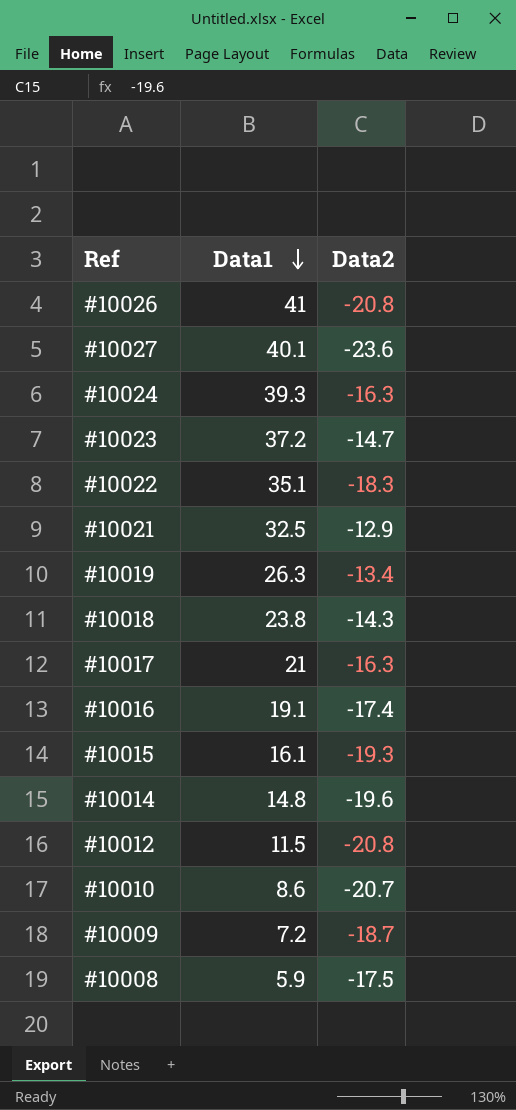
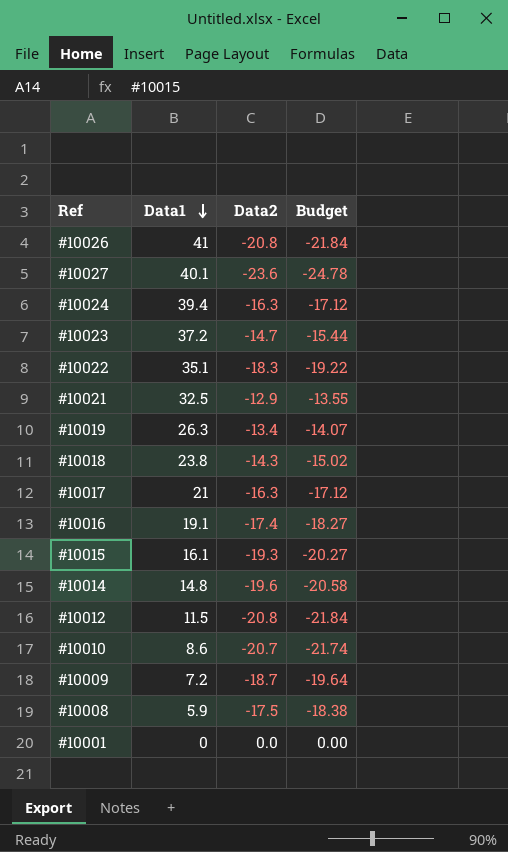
column Budget | formula: none -> [Data2] * 1.05
#10024 | Data1: 39.3 -> 39.4
row #10001: none -> 0 | 0.0 | 0.00

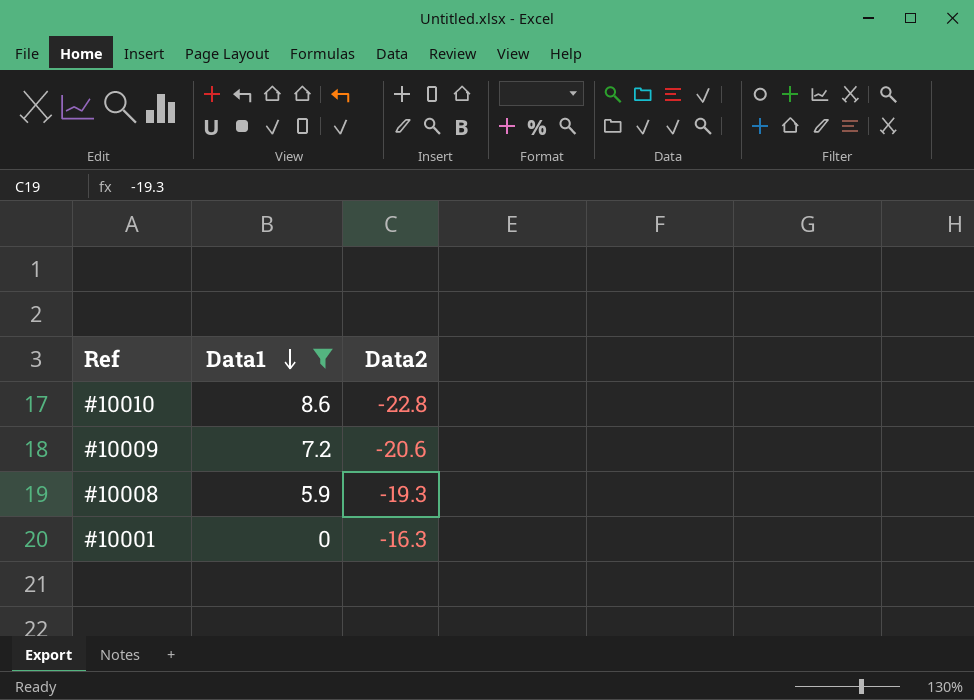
filter: none -> Data1 <= 8.6
column Budget | formula: [Data2] * 1.05 -> none
#10010 | Data2: -20.7 -> -22.8
#10009 | Data2: -18.7 -> -20.6
#10008 | Data2: -17.5 -> -19.3
#10001 | Data2: 0.0 -> -16.3

